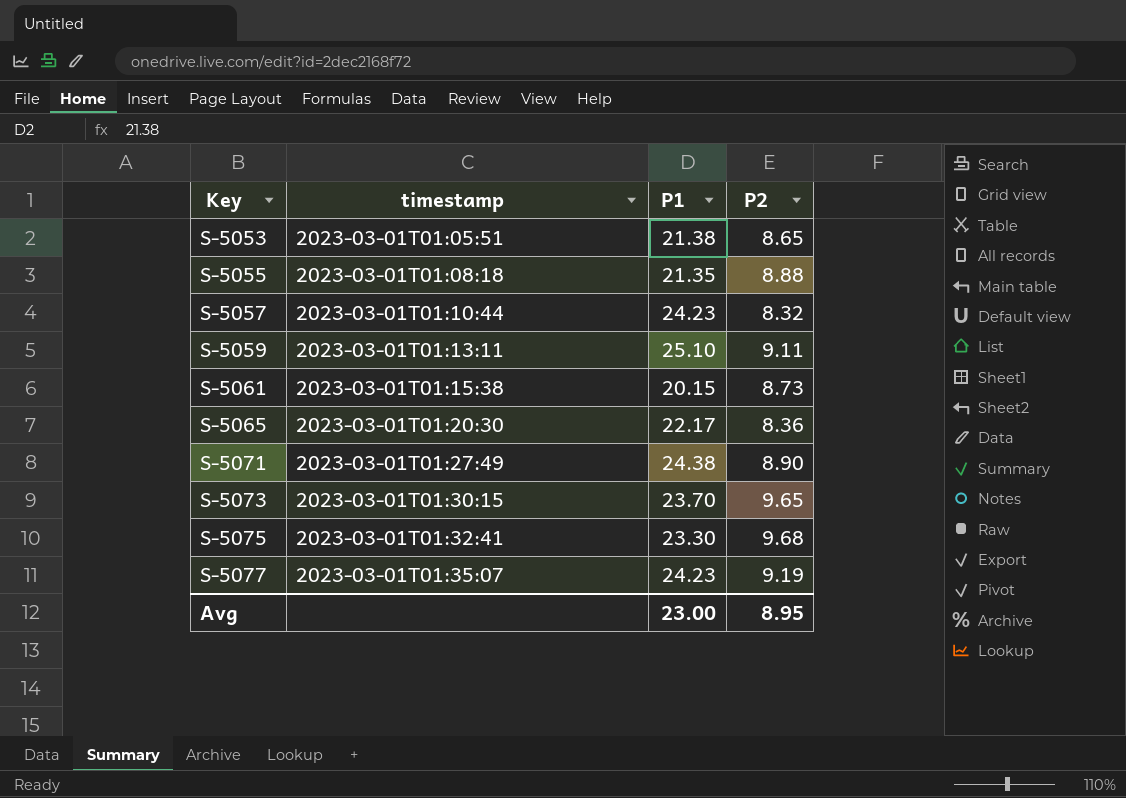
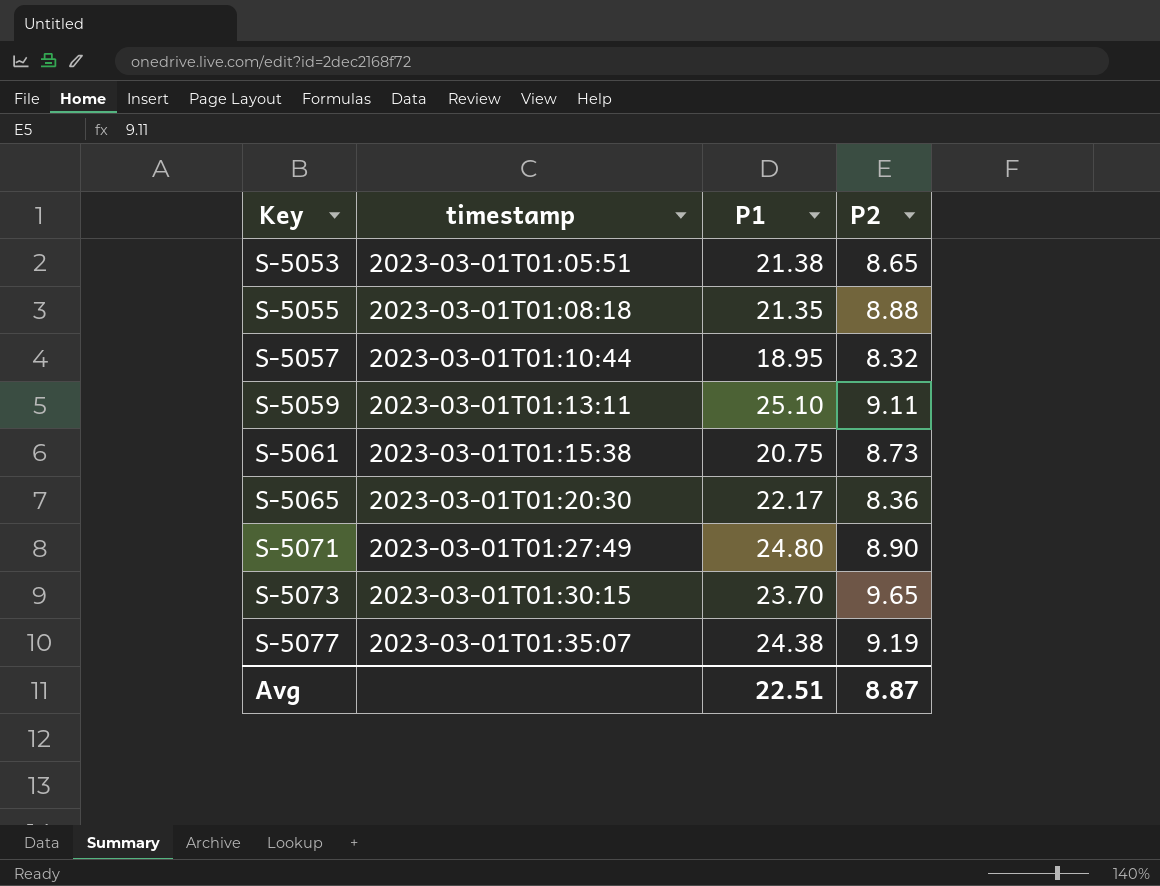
row S-5075: 2023-03-01T01:32:41 | 23.30 | 9.68 -> none
S-5057 | P1: 24.23 -> 18.95
S-5061 | P1: 20.15 -> 20.75
S-5071 | P1: 24.38 -> 24.80
S-5077 | P1: 24.23 -> 24.38
Avg | P1: 23.00 -> 22.51
Avg | P2: 8.95 -> 8.87

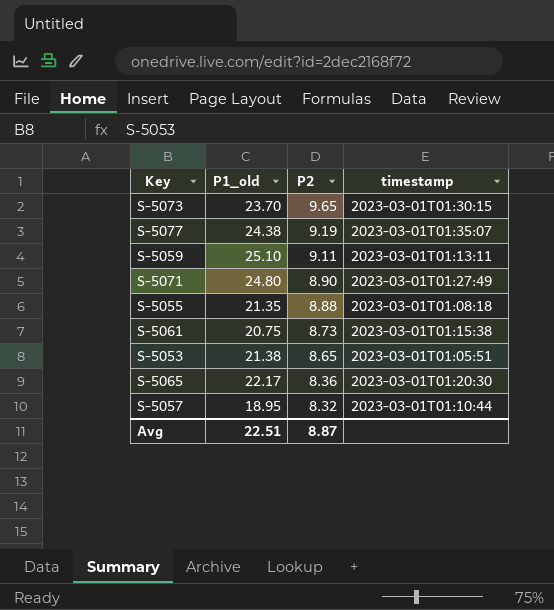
row order: Key ascending -> P2 descending
column name: P1 -> P1_old
column timestamp | position: 2 -> 4

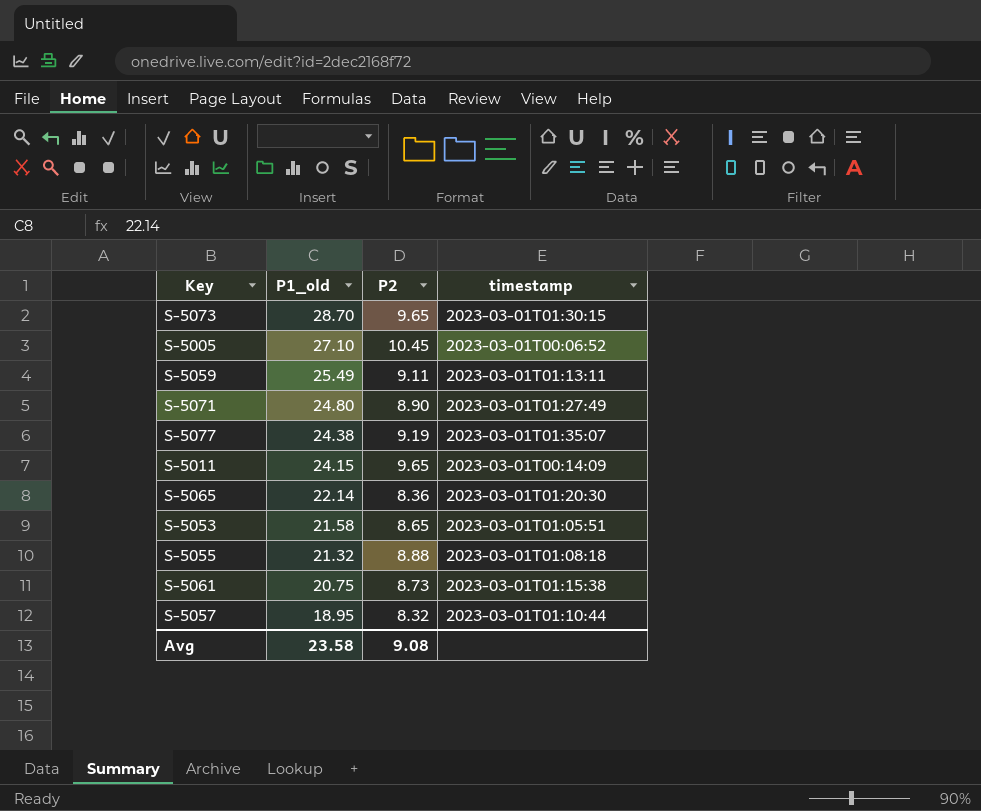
row order: P2 descending -> P1_old descending
S-5073 | P1_old: 23.70 -> 28.70
row S-5005: none -> 27.10 | 10.45 | 2023-03-01T00:06:52
S-5059 | P1_old: 25.10 -> 25.49
row S-5011: none -> 24.15 | 9.65 | 2023-03-01T00:14:09
S-5065 | P1_old: 22.17 -> 22.14
S-5053 | P1_old: 21.38 -> 21.58
S-5055 | P1_old: 21.35 -> 21.32
Avg | P1_old: 22.51 -> 23.58
Avg | P2: 8.87 -> 9.08

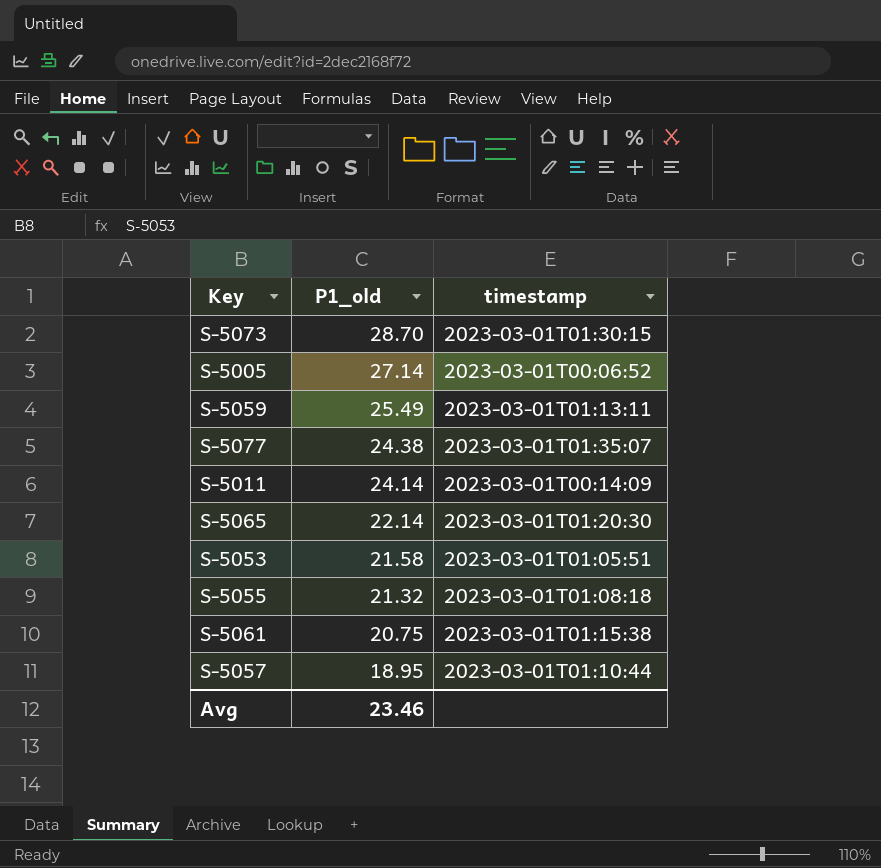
column P2 | position: 3 -> none
row S-5071: 24.80 | 8.90 | 2023-03-01T01:27:49 -> none
S-5005 | P1_old: 27.10 -> 27.14
S-5011 | P1_old: 24.15 -> 24.14
Avg | P1_old: 23.58 -> 23.46

